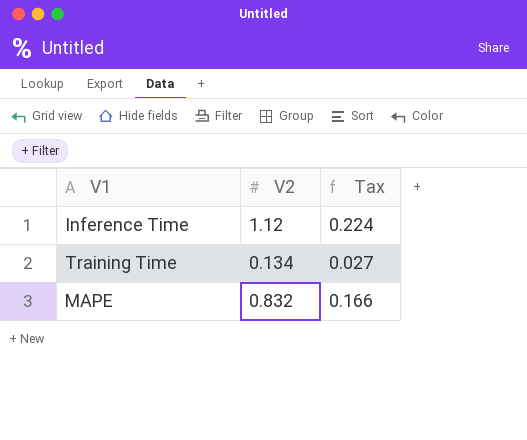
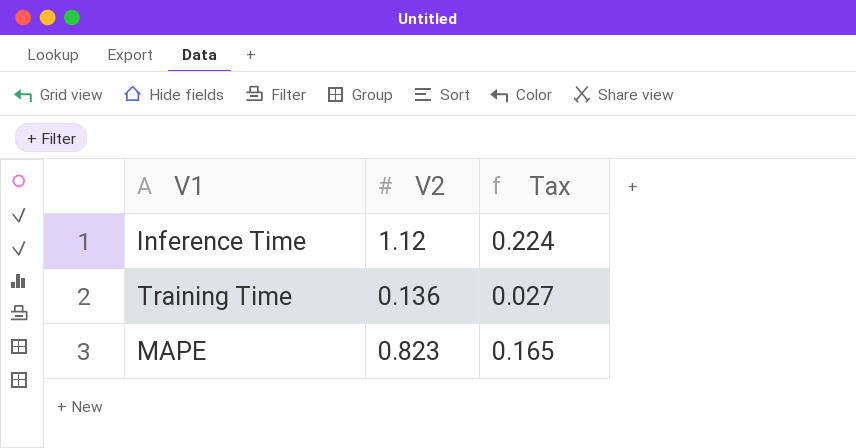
Training Time | V2: 0.134 -> 0.136
MAPE | V2: 0.832 -> 0.823
MAPE | Tax: 0.166 -> 0.165

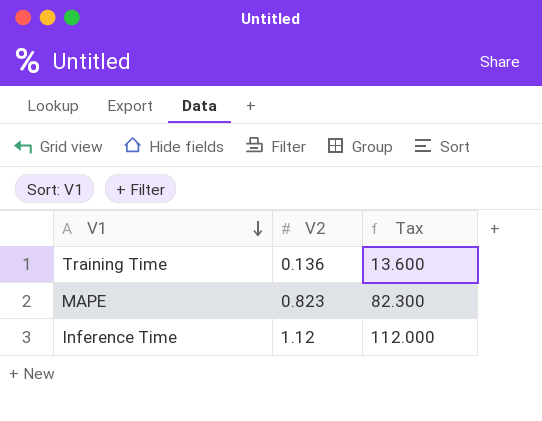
row order: none -> V1 descending
column Tax | formula: [V2] * 0.2 -> [V2] * 100

